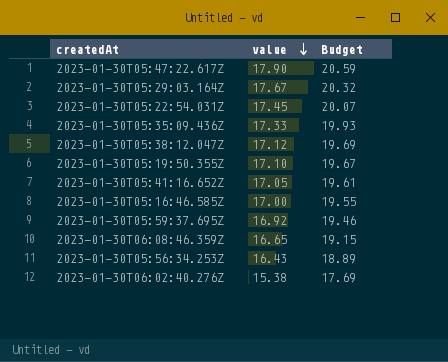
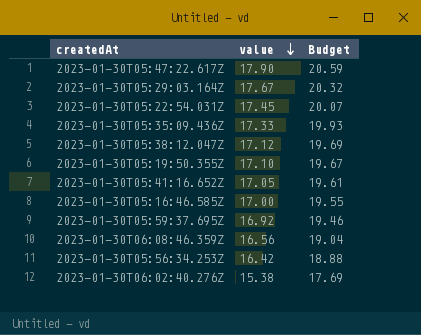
2023-01-30T06:08:46.359Z | value: 16.65 -> 16.56
2023-01-30T06:08:46.359Z | Budget: 19.15 -> 19.04
2023-01-30T05:56:34.253Z | value: 16.43 -> 16.42
2023-01-30T05:56:34.253Z | Budget: 18.89 -> 18.88

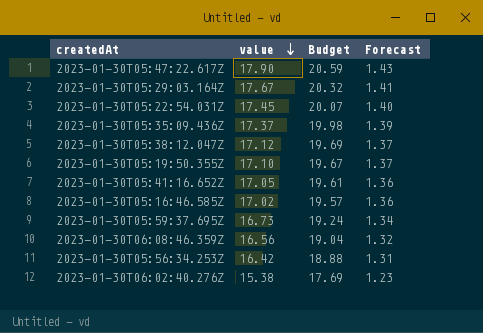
column Forecast | formula: none -> [value] * 0.08
2023-01-30T05:35:09.436Z | value: 17.33 -> 17.37
2023-01-30T05:35:09.436Z | Budget: 19.93 -> 19.98
2023-01-30T05:16:46.585Z | value: 17.00 -> 17.02
2023-01-30T05:16:46.585Z | Budget: 19.55 -> 19.57
2023-01-30T05:59:37.695Z | value: 16.92 -> 16.73
2023-01-30T05:59:37.695Z | Budget: 19.46 -> 19.24

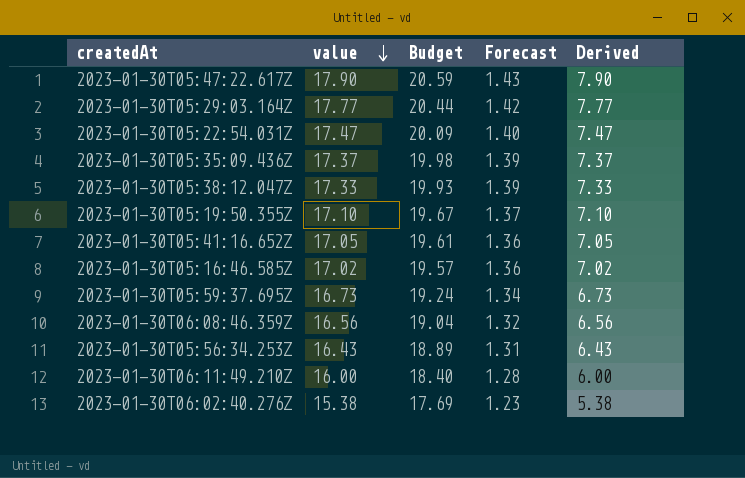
column Derived | formula: none -> [value] - 10
2023-01-30T05:29:03.164Z | value: 17.67 -> 17.77
2023-01-30T05:29:03.164Z | Budget: 20.32 -> 20.44
2023-01-30T05:29:03.164Z | Forecast: 1.41 -> 1.42
2023-01-30T05:22:54.031Z | value: 17.45 -> 17.47
2023-01-30T05:22:54.031Z | Budget: 20.07 -> 20.09
2023-01-30T05:38:12.047Z | value: 17.12 -> 17.33
2023-01-30T05:38:12.047Z | Budget: 19.69 -> 19.93
2023-01-30T05:38:12.047Z | Forecast: 1.37 -> 1.39
2023-01-30T05:56:34.253Z | value: 16.42 -> 16.43
2023-01-30T05:56:34.253Z | Budget: 18.88 -> 18.89
row 2023-01-30T06:11:49.210Z: none -> 16.00 | 18.40 | 1.28 | 6.00

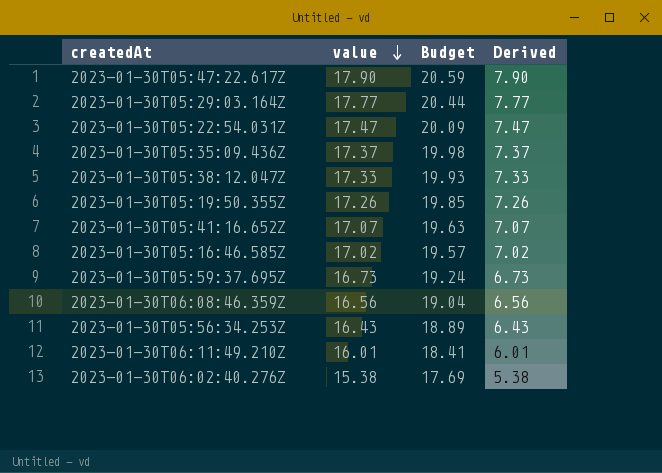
column Forecast | formula: [value] * 0.08 -> none
2023-01-30T05:19:50.355Z | value: 17.10 -> 17.26
2023-01-30T05:19:50.355Z | Budget: 19.67 -> 19.85
2023-01-30T05:19:50.355Z | Derived: 7.10 -> 7.26
2023-01-30T05:41:16.652Z | value: 17.05 -> 17.07
2023-01-30T05:41:16.652Z | Budget: 19.61 -> 19.63
2023-01-30T05:41:16.652Z | Derived: 7.05 -> 7.07
2023-01-30T06:11:49.210Z | value: 16.00 -> 16.01
2023-01-30T06:11:49.210Z | Budget: 18.40 -> 18.41
2023-01-30T06:11:49.210Z | Derived: 6.00 -> 6.01

